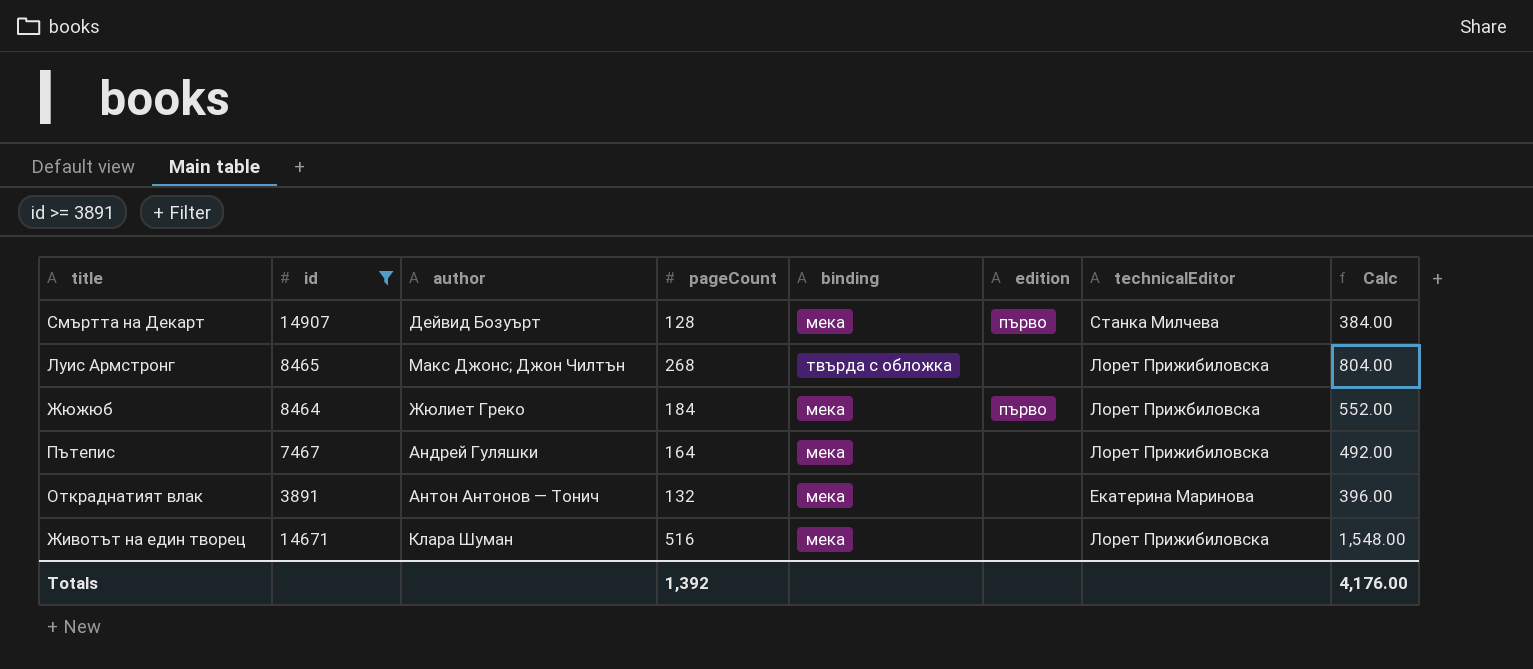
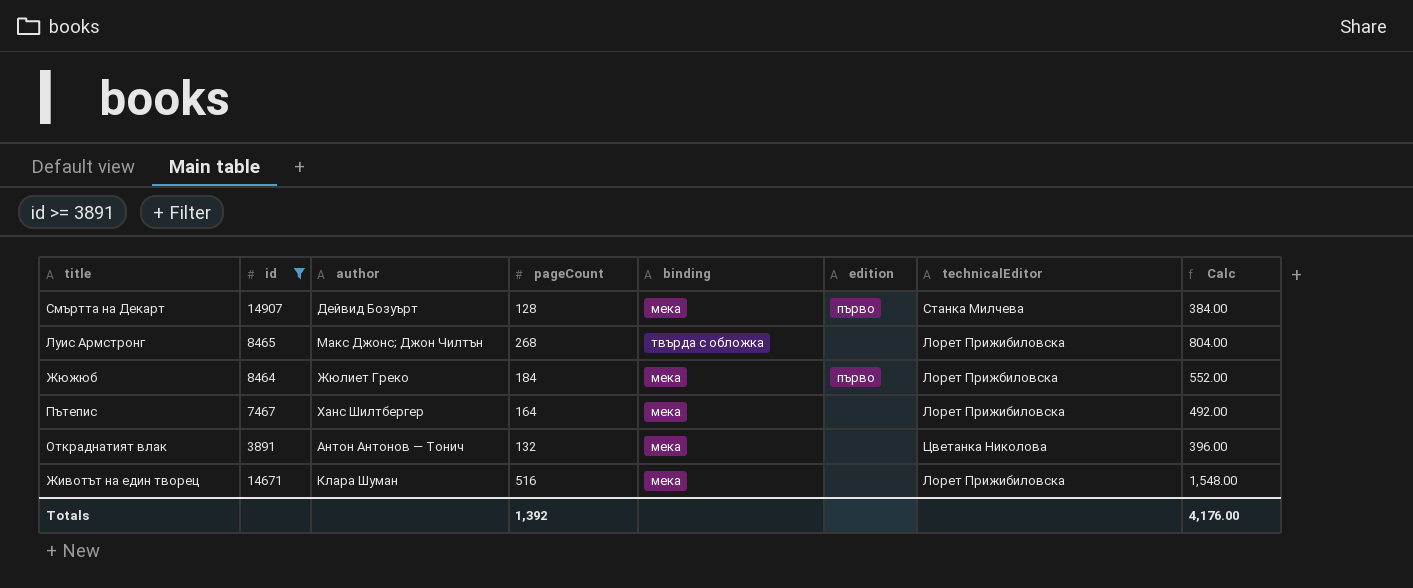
Пътепис | author: Андрей Гуляшки -> Ханс Шилтбергер
Откраднатият влак | technicalEditor: Екатерина Маринова -> Цветанка Николова

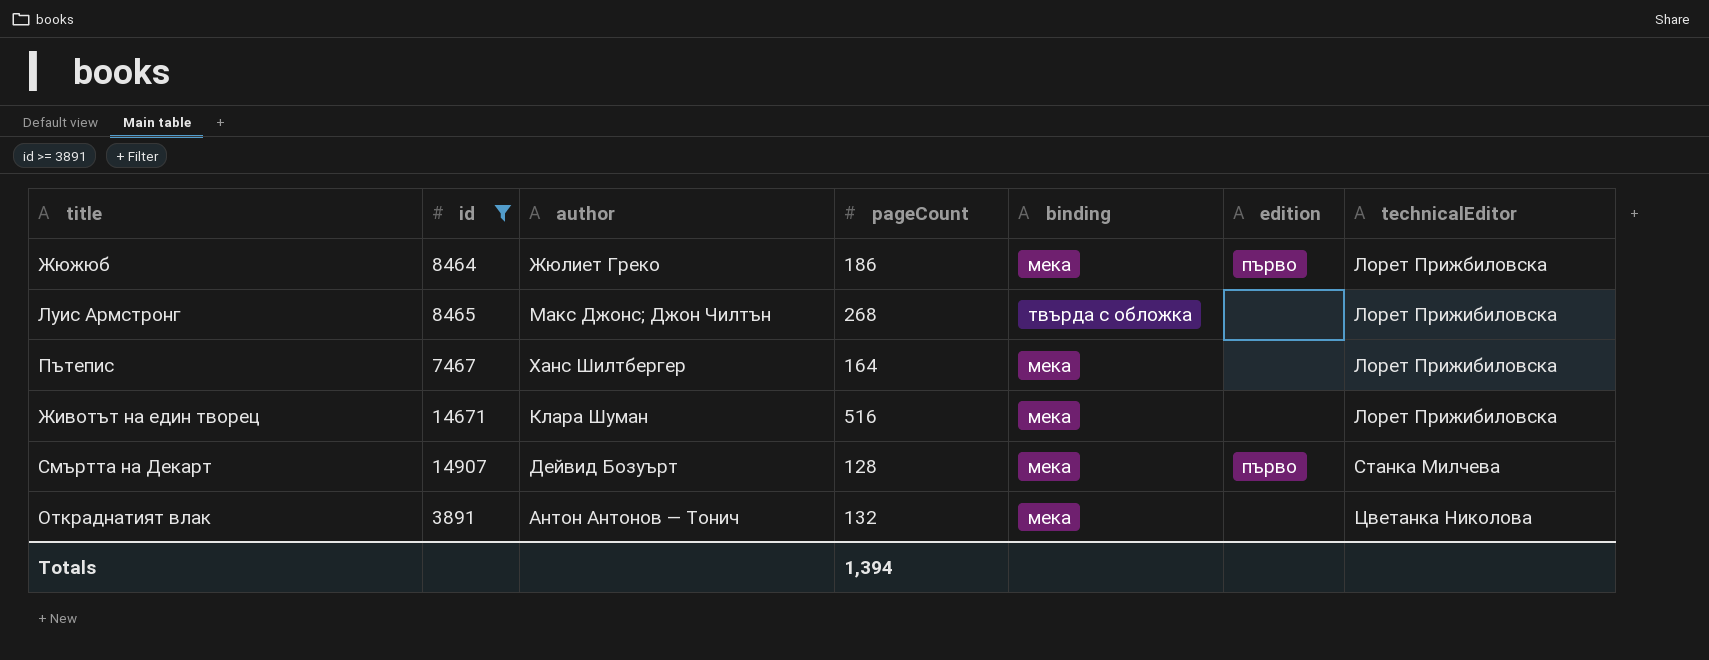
row order: none -> technicalEditor ascending
column Calc | formula: [pageCount] * 3 -> none
Жюжюб | pageCount: 184 -> 186
Totals | pageCount: 1,392 -> 1,394

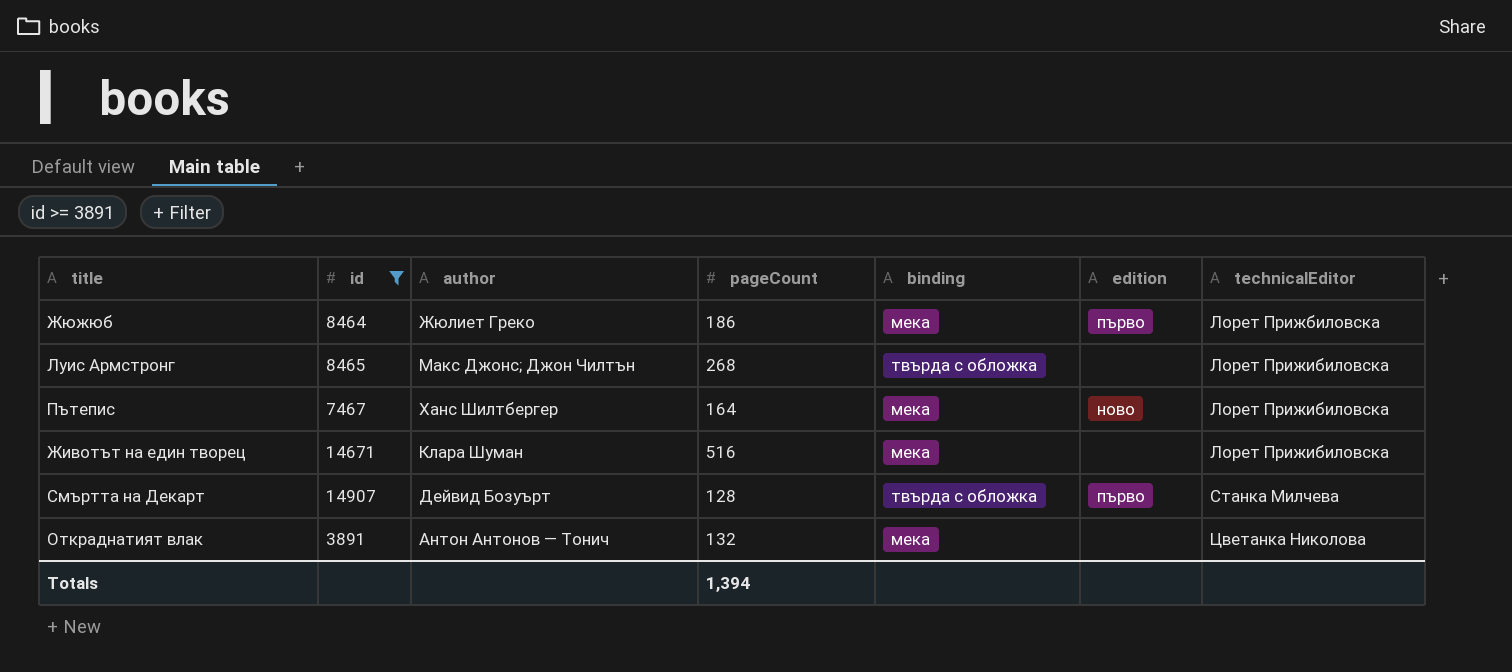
Пътепис | edition: none -> ново
Смъртта на Декарт | binding: мека -> твърда с обложка

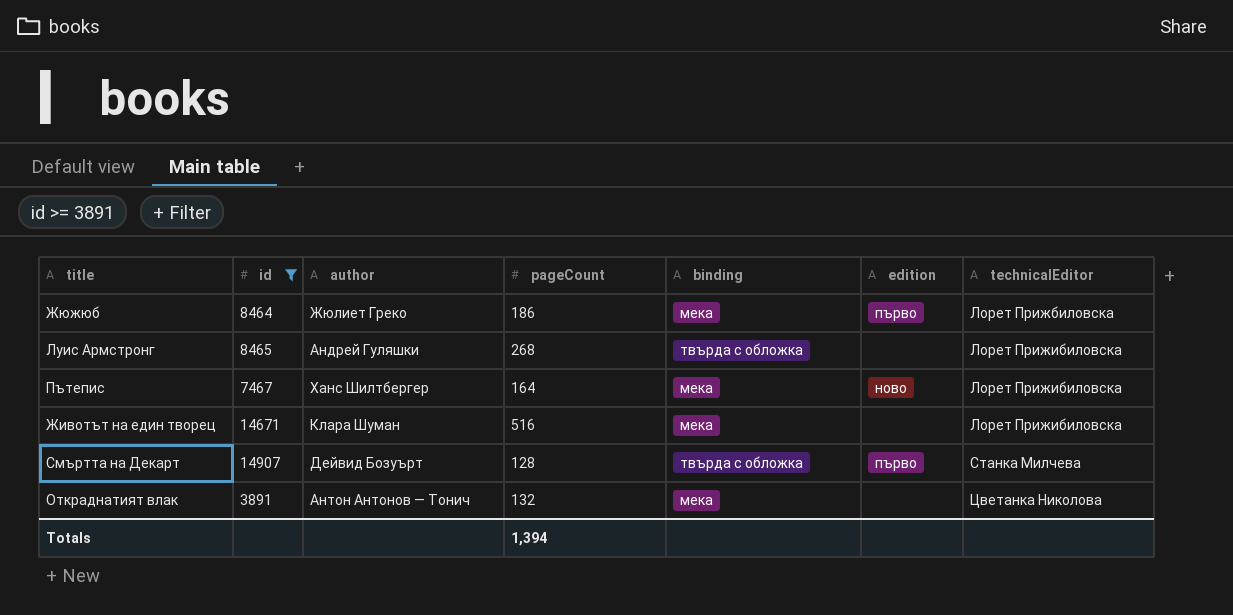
Луис Армстронг | author: Макс Джонс; Джон Чилтън -> Андрей Гуляшки

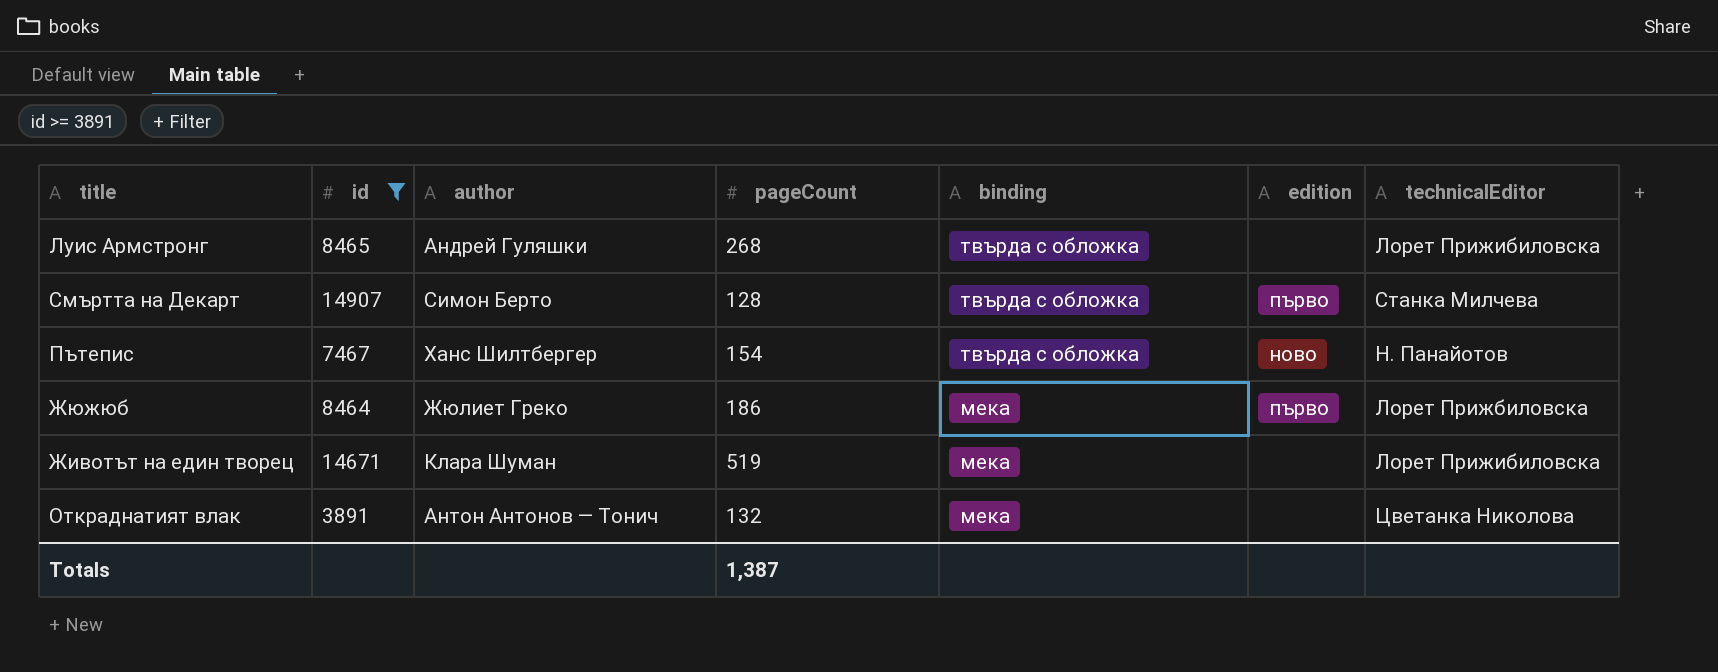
row order: technicalEditor ascending -> binding descending
Смъртта на Декарт | author: Дейвид Бозуърт -> Симон Берто
Пътепис | pageCount: 164 -> 154
Пътепис | binding: мека -> твърда с обложка
Пътепис | technicalEditor: Лорет Прижибиловска -> Н. Панайотов
Животът на един творец | pageCount: 516 -> 519
Totals | pageCount: 1,394 -> 1,387

